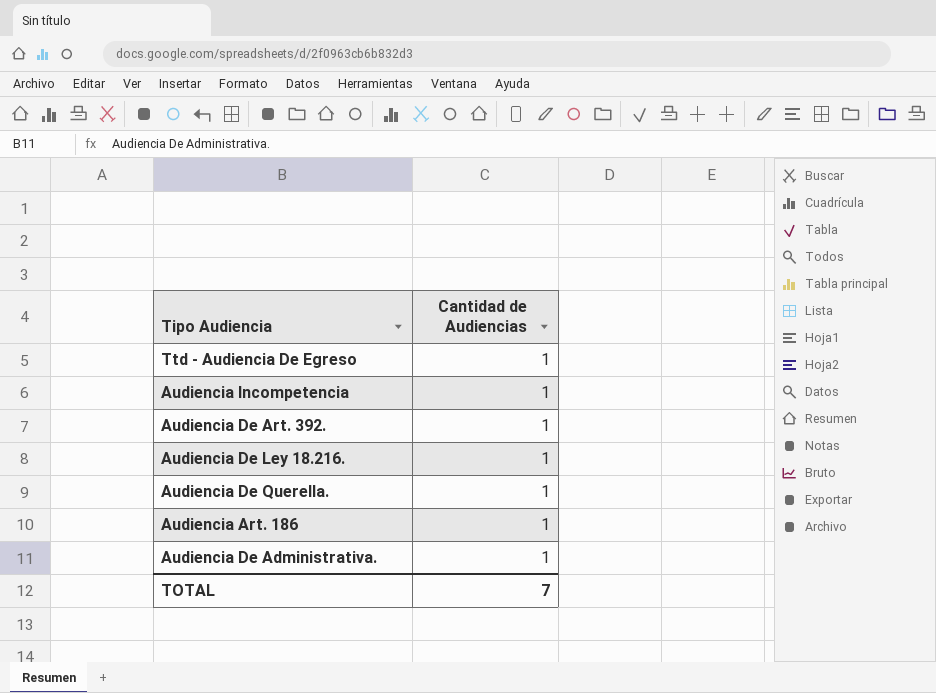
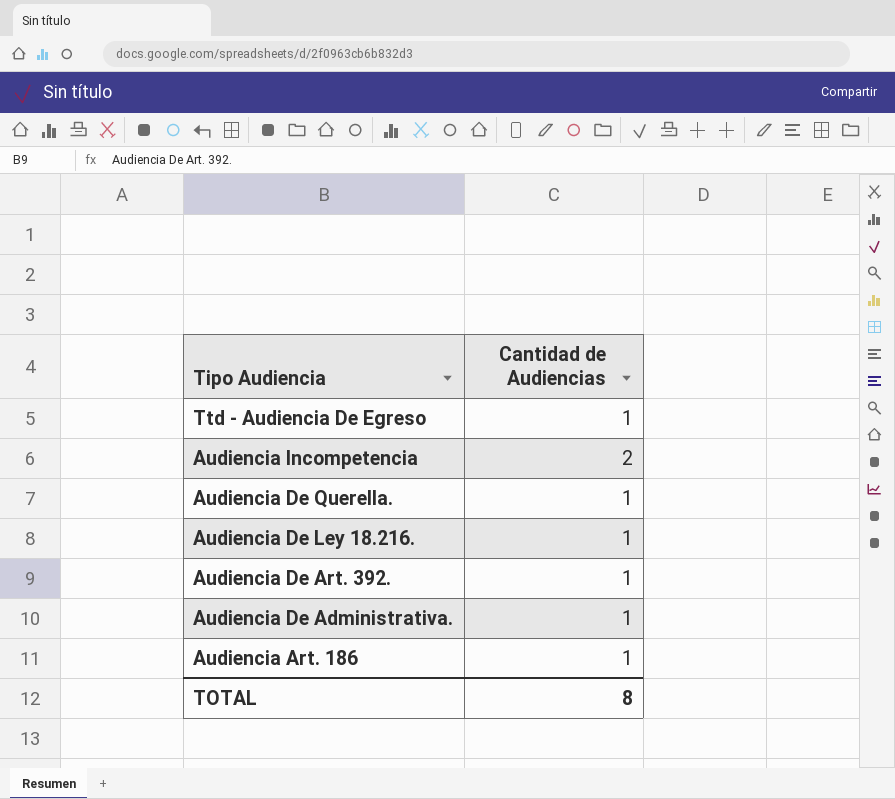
row order: none -> Tipo Audiencia descending
Audiencia Incompetencia | Cantidad de Audiencias: 1 -> 2
TOTAL | Cantidad de Audiencias: 7 -> 8

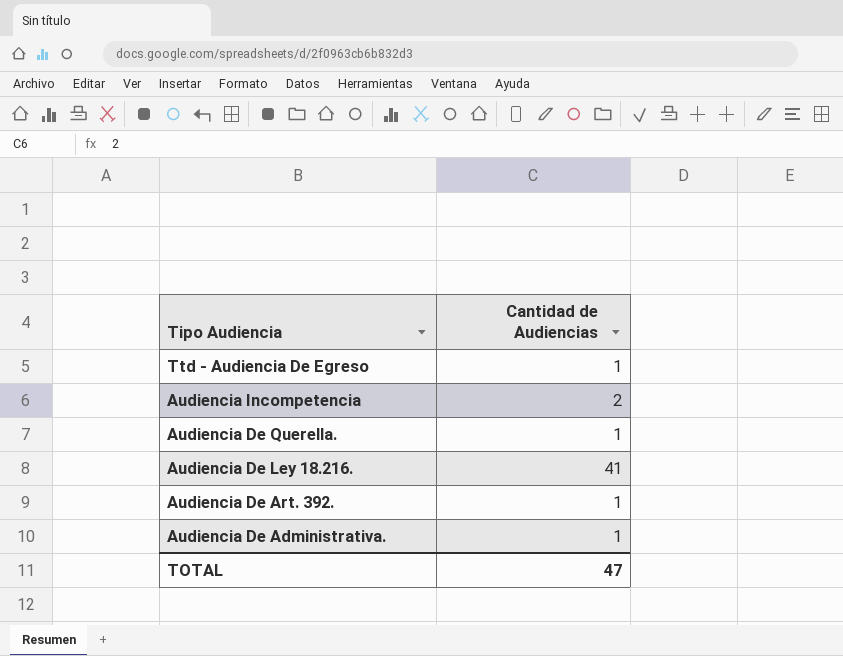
row Audiencia Art. 186: 1 -> none
Audiencia De Ley 18.216. | Cantidad de Audiencias: 1 -> 41
TOTAL | Cantidad de Audiencias: 8 -> 47

